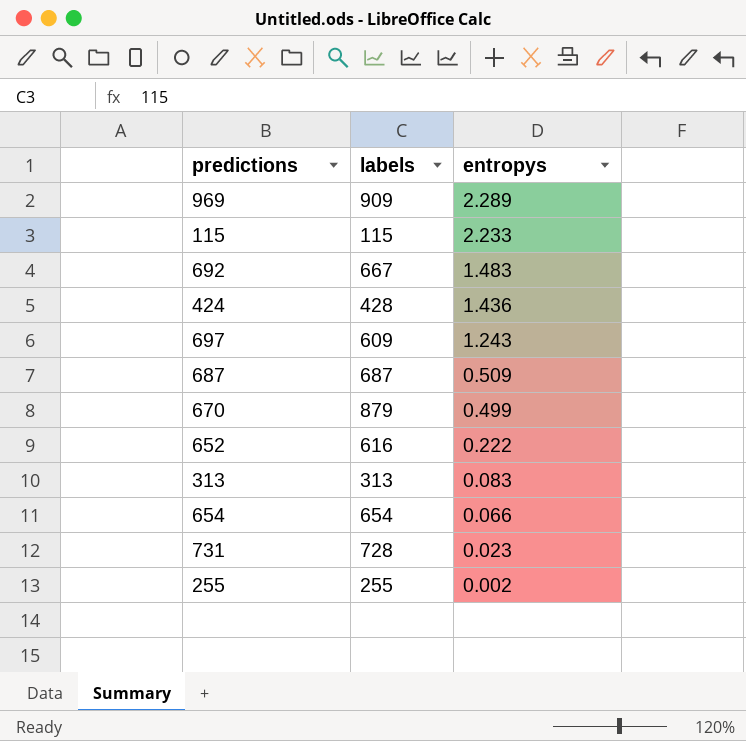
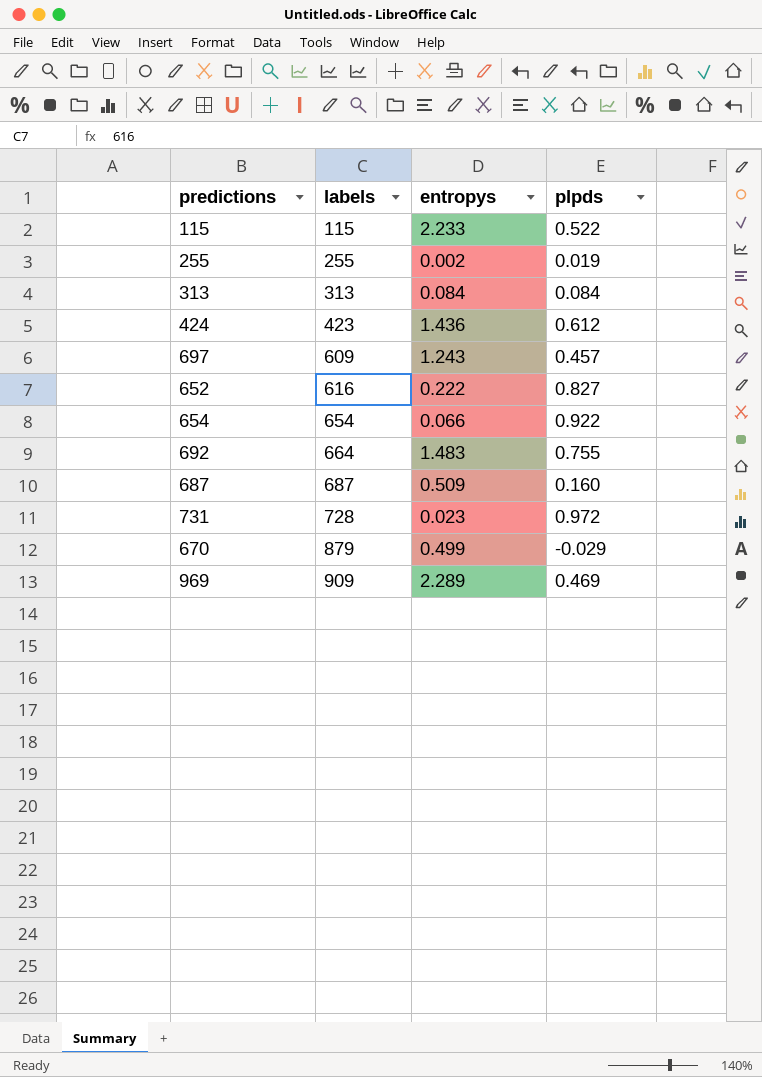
row order: entropys descending -> labels ascending
column plpds | position: none -> 4
313 | entropys: 0.083 -> 0.084
424 | labels: 428 -> 423
692 | labels: 667 -> 664

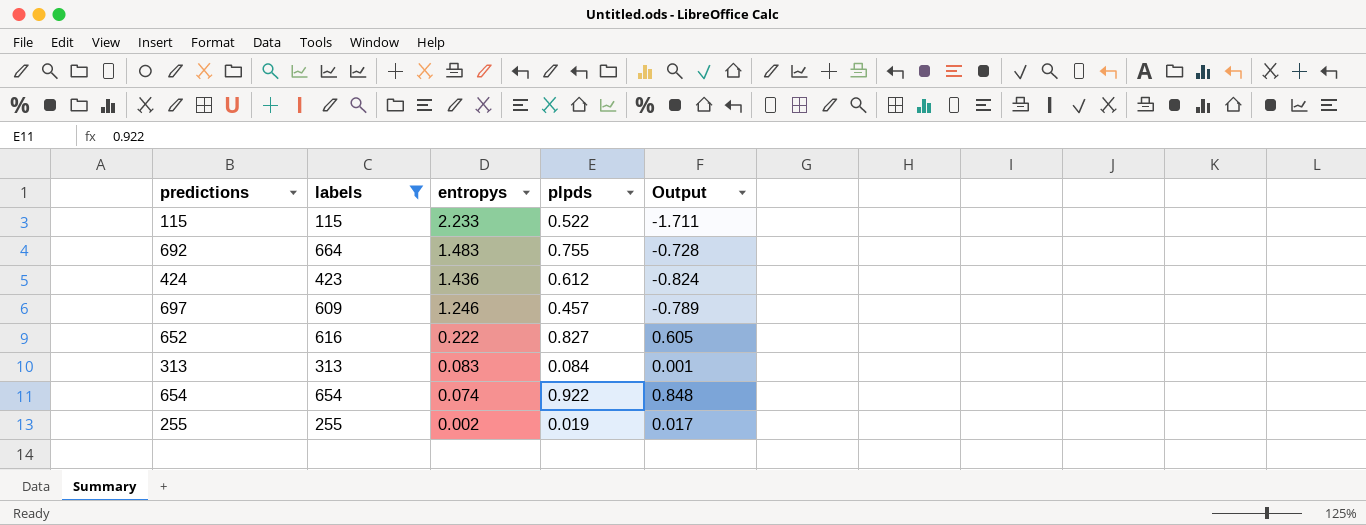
filter: none -> labels <= 664
row order: labels ascending -> entropys descending
column Output | formula: none -> [plpds] - [entropys]
697 | entropys: 1.243 -> 1.246
313 | entropys: 0.084 -> 0.083
654 | entropys: 0.066 -> 0.074

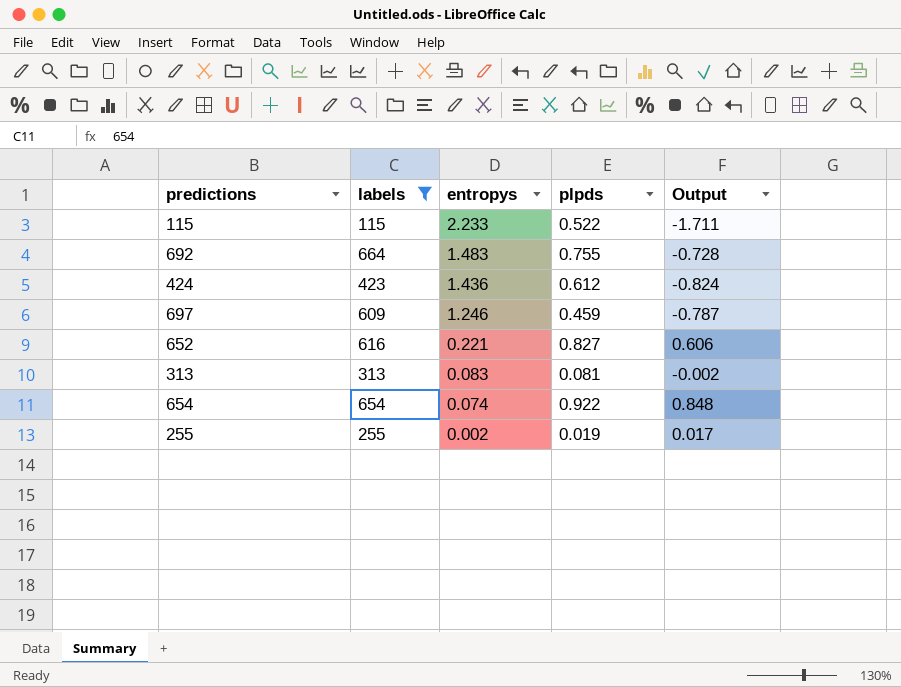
697 | plpds: 0.457 -> 0.459
697 | Output: -0.789 -> -0.787
652 | entropys: 0.222 -> 0.221
652 | Output: 0.605 -> 0.606
313 | plpds: 0.084 -> 0.081
313 | Output: 0.001 -> -0.002

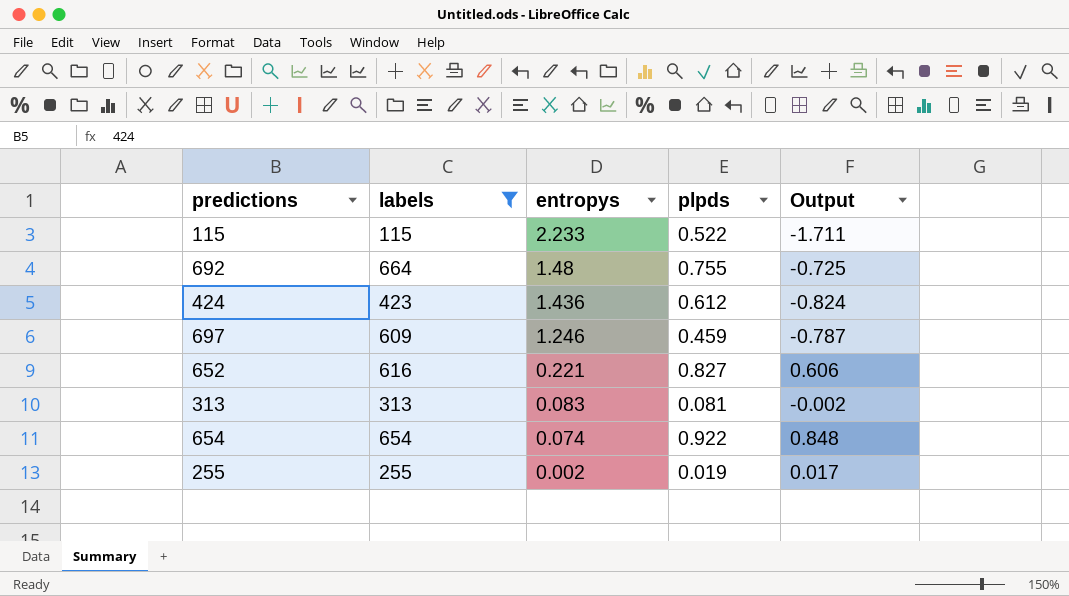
692 | entropys: 1.483 -> 1.48
692 | Output: -0.728 -> -0.725

